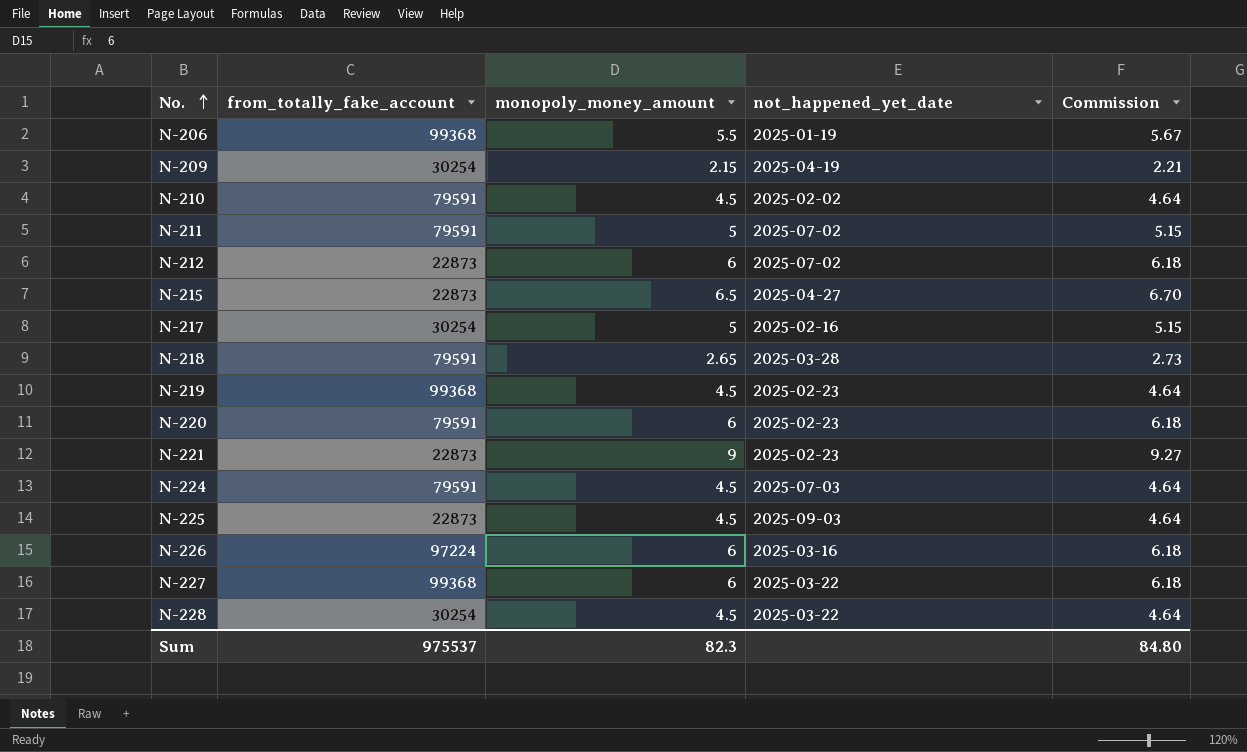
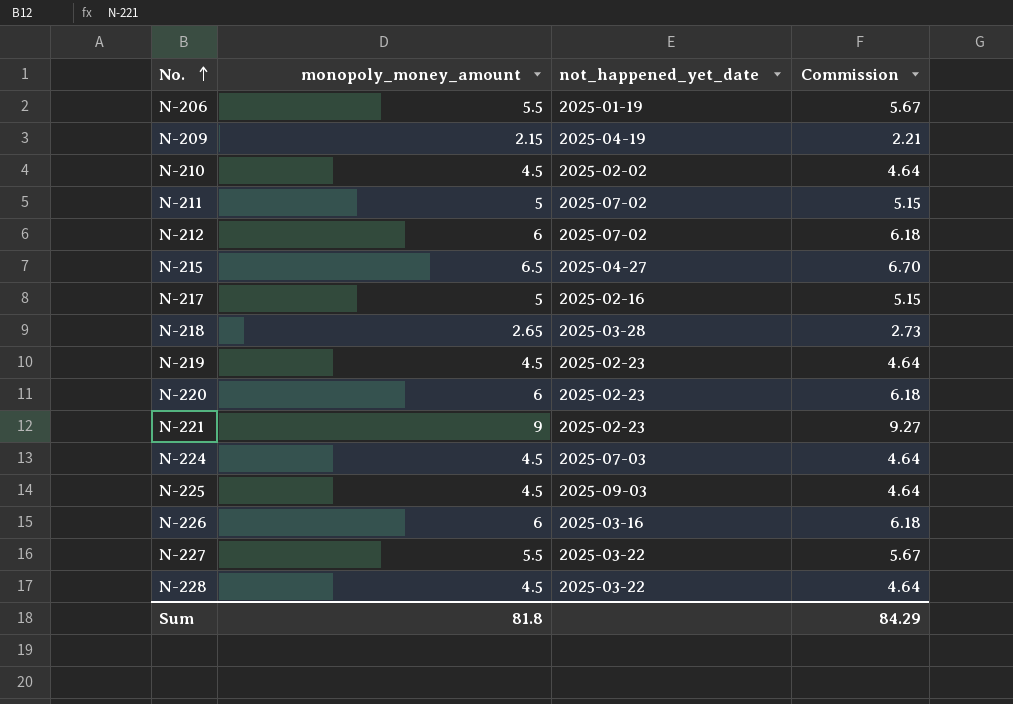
column from_totally_fake_account | position: 2 -> none
N-227 | monopoly_money_amount: 6 -> 5.5
N-227 | Commission: 6.18 -> 5.67
Sum | monopoly_money_amount: 82.3 -> 81.8
Sum | Commission: 84.80 -> 84.29

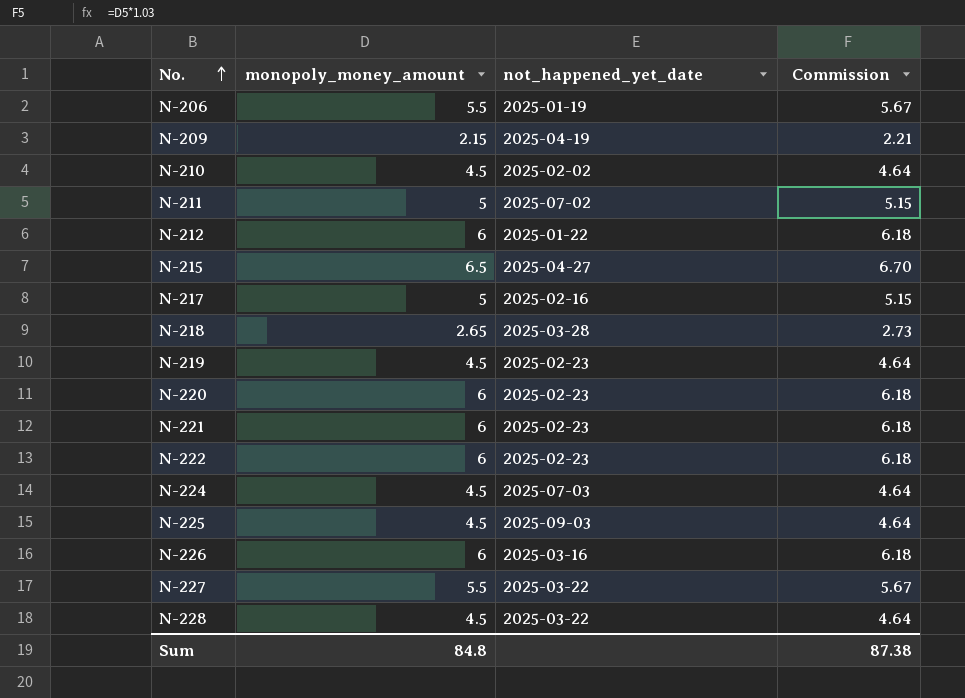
N-212 | not_happened_yet_date: 2025-07-02 -> 2025-01-22
N-221 | monopoly_money_amount: 9 -> 6
N-221 | Commission: 9.27 -> 6.18
row N-222: none -> 6 | 2025-02-23 | 6.18
Sum | monopoly_money_amount: 81.8 -> 84.8
Sum | Commission: 84.29 -> 87.38

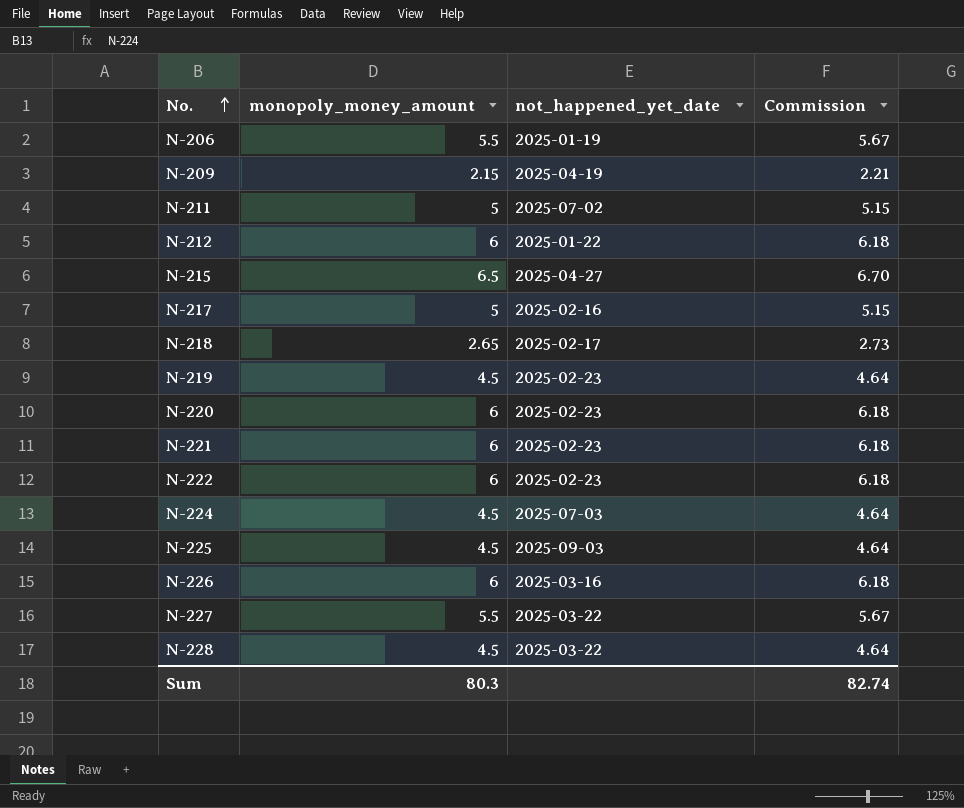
row N-210: 4.5 | 2025-02-02 | 4.64 -> none
N-218 | not_happened_yet_date: 2025-03-28 -> 2025-02-17
Sum | monopoly_money_amount: 84.8 -> 80.3
Sum | Commission: 87.38 -> 82.74

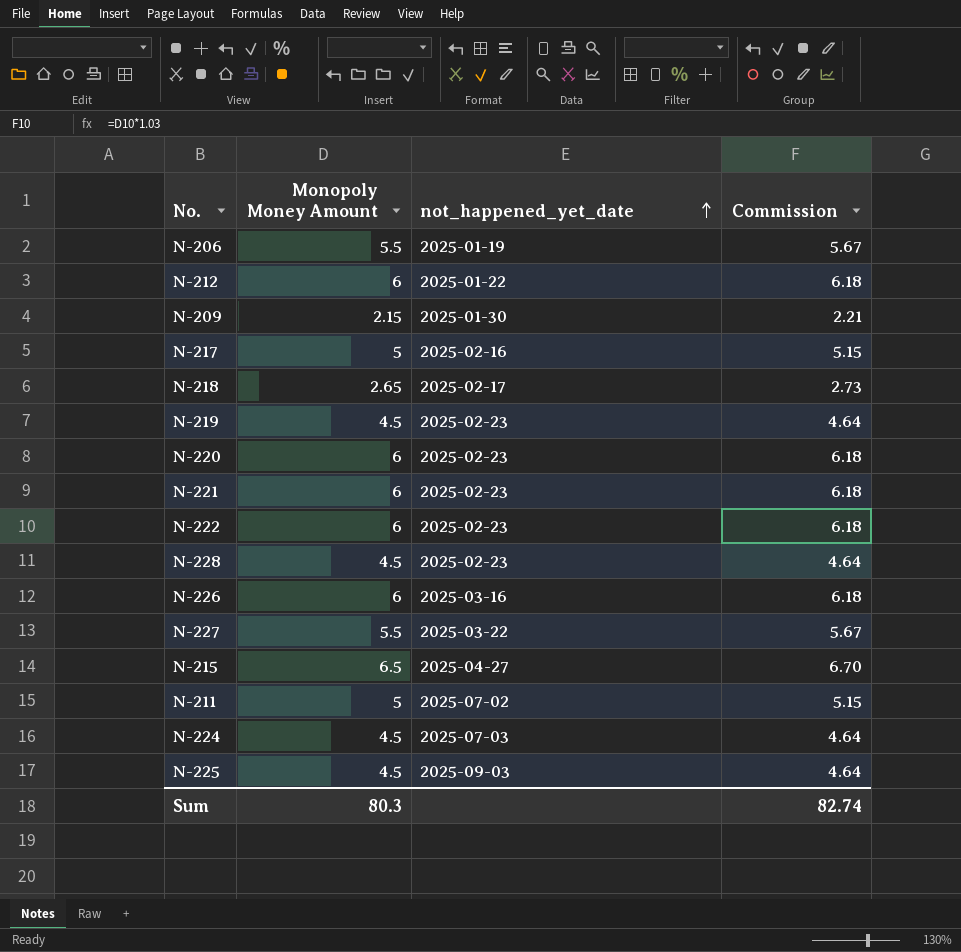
row order: No. ascending -> not_happened_yet_date ascending
column name: monopoly_money_amount -> Monopoly Money Amount
N-209 | not_happened_yet_date: 2025-04-19 -> 2025-01-30
N-228 | not_happened_yet_date: 2025-03-22 -> 2025-02-23

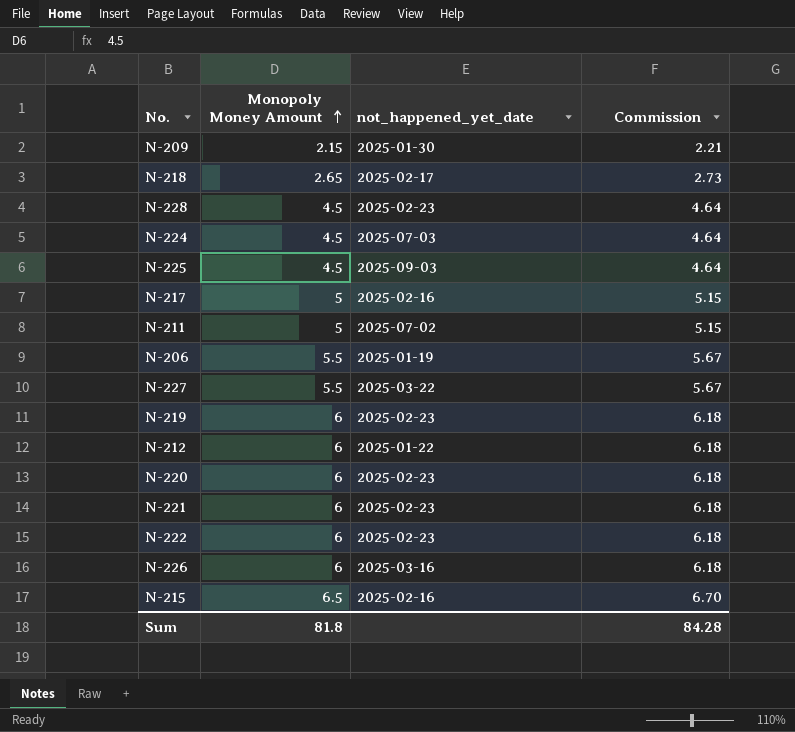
row order: not_happened_yet_date ascending -> Monopoly Money Amount ascending
N-219 | Monopoly Money Amount: 4.5 -> 6
N-219 | Commission: 4.64 -> 6.18
N-215 | not_happened_yet_date: 2025-04-27 -> 2025-02-16
Sum | Monopoly Money Amount: 80.3 -> 81.8
Sum | Commission: 82.74 -> 84.28

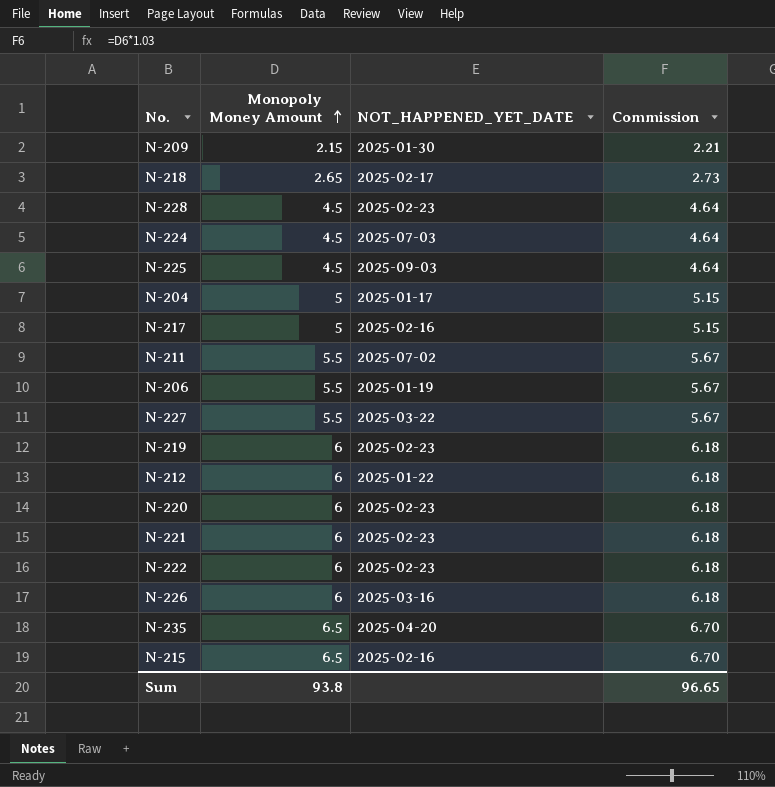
column name: not_happened_yet_date -> NOT_HAPPENED_YET_DATE
row N-204: none -> 5 | 2025-01-17 | 5.15
N-211 | Monopoly Money Amount: 5 -> 5.5
N-211 | Commission: 5.15 -> 5.67
row N-235: none -> 6.5 | 2025-04-20 | 6.70
Sum | Monopoly Money Amount: 81.8 -> 93.8
Sum | Commission: 84.28 -> 96.65

